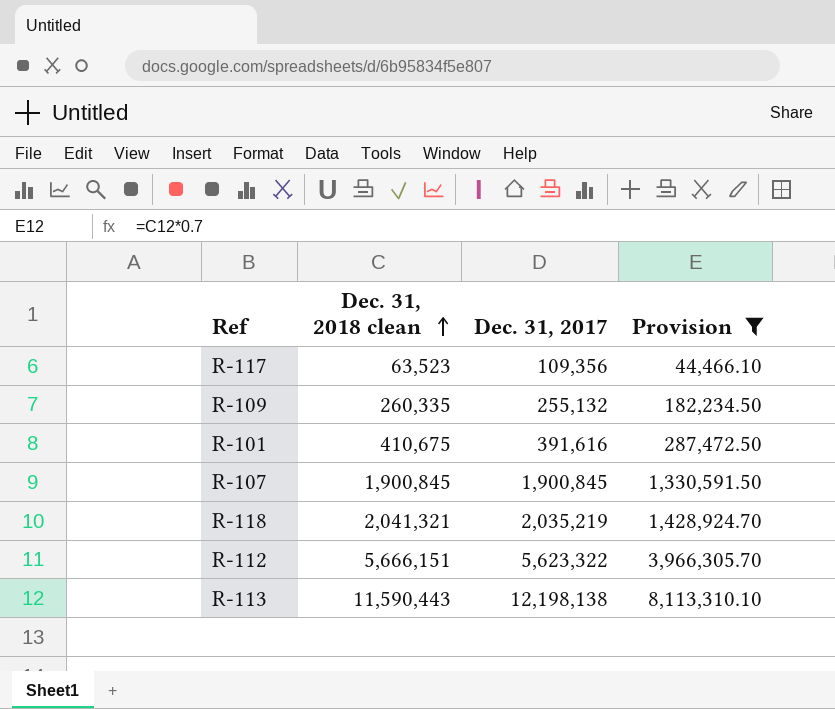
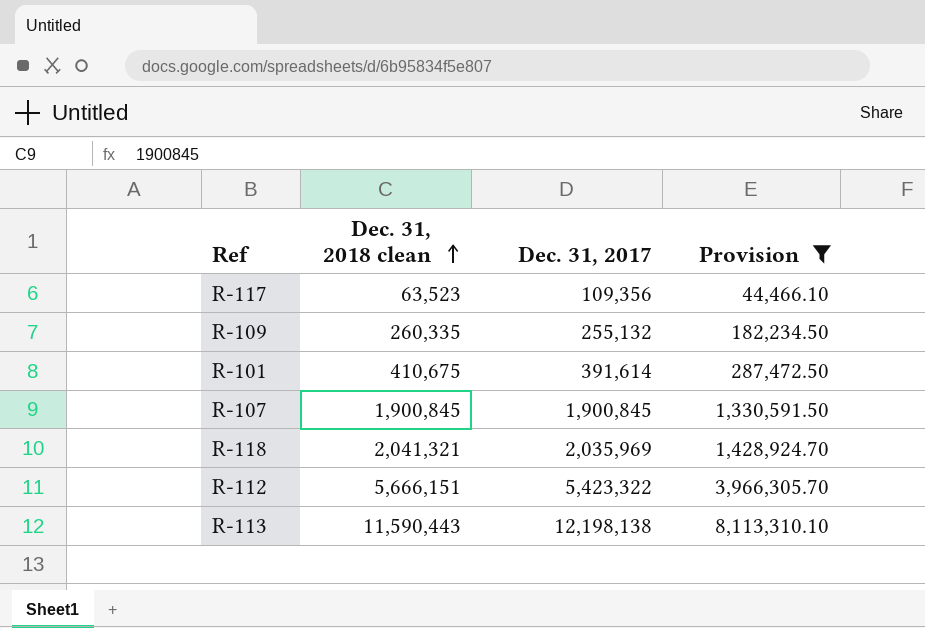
R-101 | Dec. 31, 2017: 391,616 -> 391,614
R-118 | Dec. 31, 2017: 2,035,219 -> 2,035,969
R-112 | Dec. 31, 2017: 5,623,322 -> 5,423,322

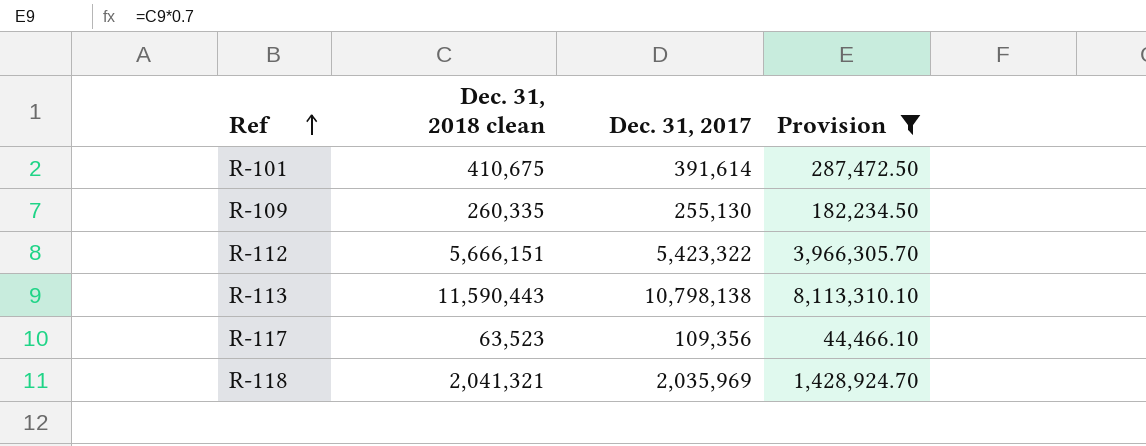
row order: Dec. 31, 2018 clean ascending -> Ref ascending
row R-107: 1,900,845 | 1,900,845 | 1,330,591.50 -> none
R-109 | Dec. 31, 2017: 255,132 -> 255,130
R-113 | Dec. 31, 2017: 12,198,138 -> 10,798,138

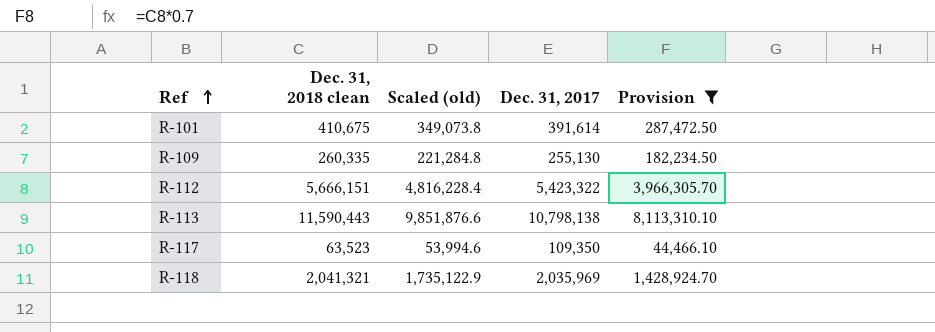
column Scaled (old) | formula: none -> [Dec. 31, 2018 clean] * 0.85
R-117 | Dec. 31, 2017: 109,356 -> 109,350

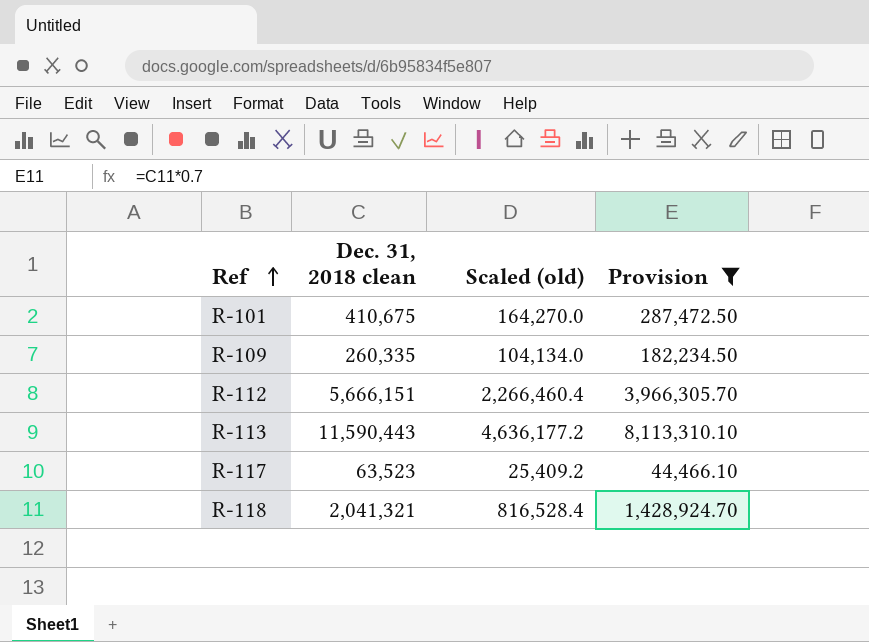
column Dec. 31, 2017 | position: 4 -> none
column Scaled (old) | formula: [Dec. 31, 2018 clean] * 0.85 -> [Dec. 31, 2018 clean] * 0.4

